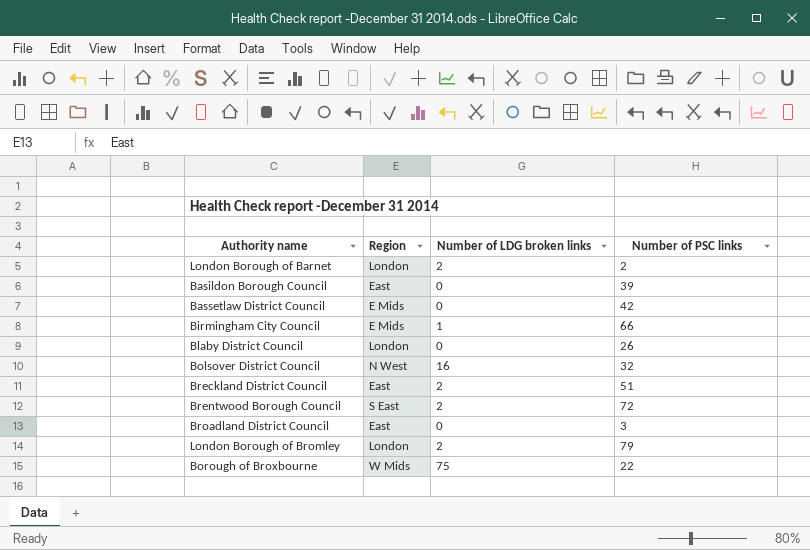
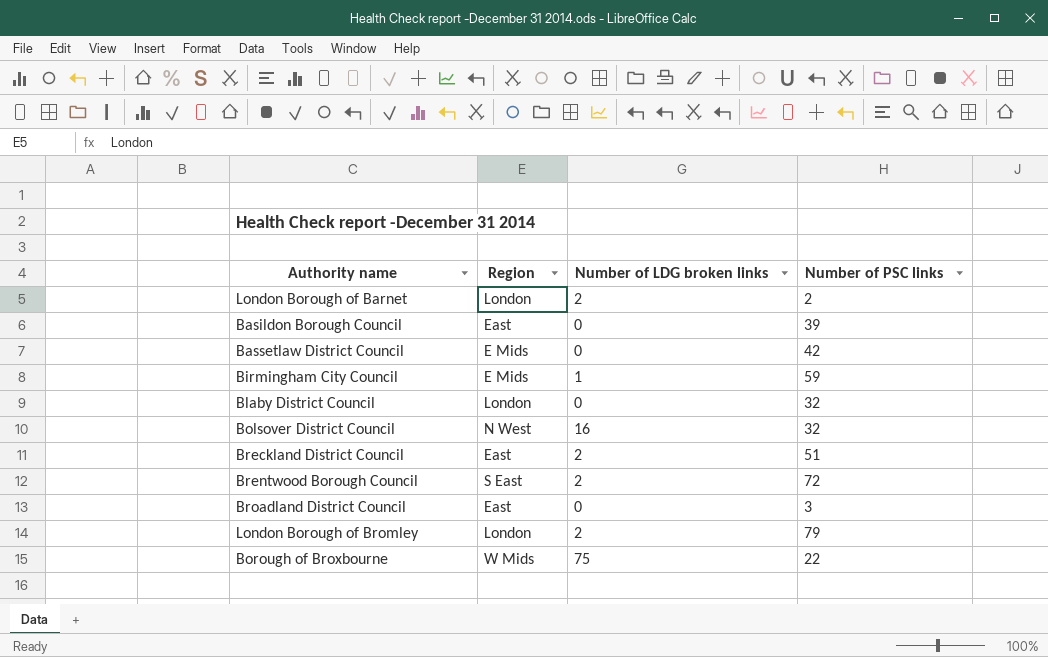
Birmingham City Council | Number of PSC links: 66 -> 59
Blaby District Council | Number of PSC links: 26 -> 32

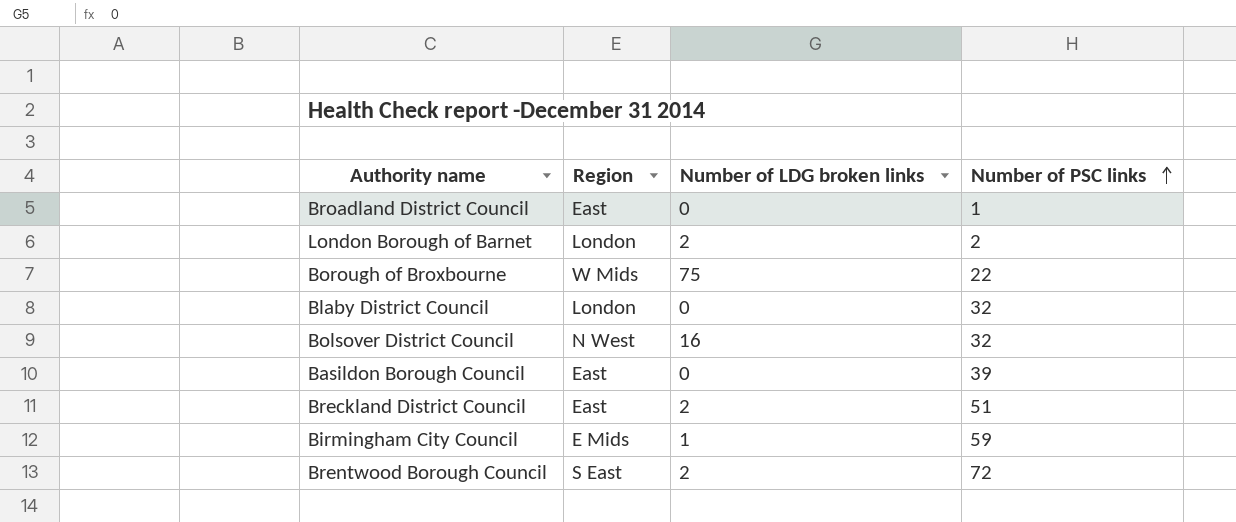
row order: none -> Number of PSC links ascending
row Bassetlaw District Council: E Mids | 0 | 42 -> none
row London Borough of Bromley: London | 2 | 79 -> none
Broadland District Council | Number of PSC links: 3 -> 1

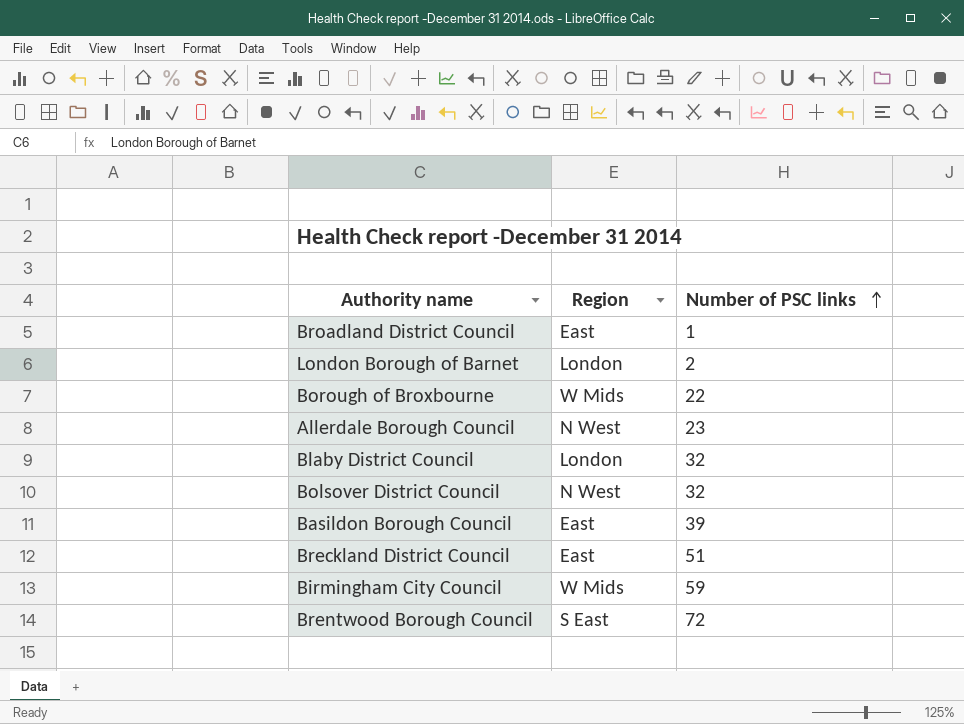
column Number of LDG broken links | position: 3 -> none
row Allerdale Borough Council: none -> N West | 23
Birmingham City Council | Region: E Mids -> W Mids

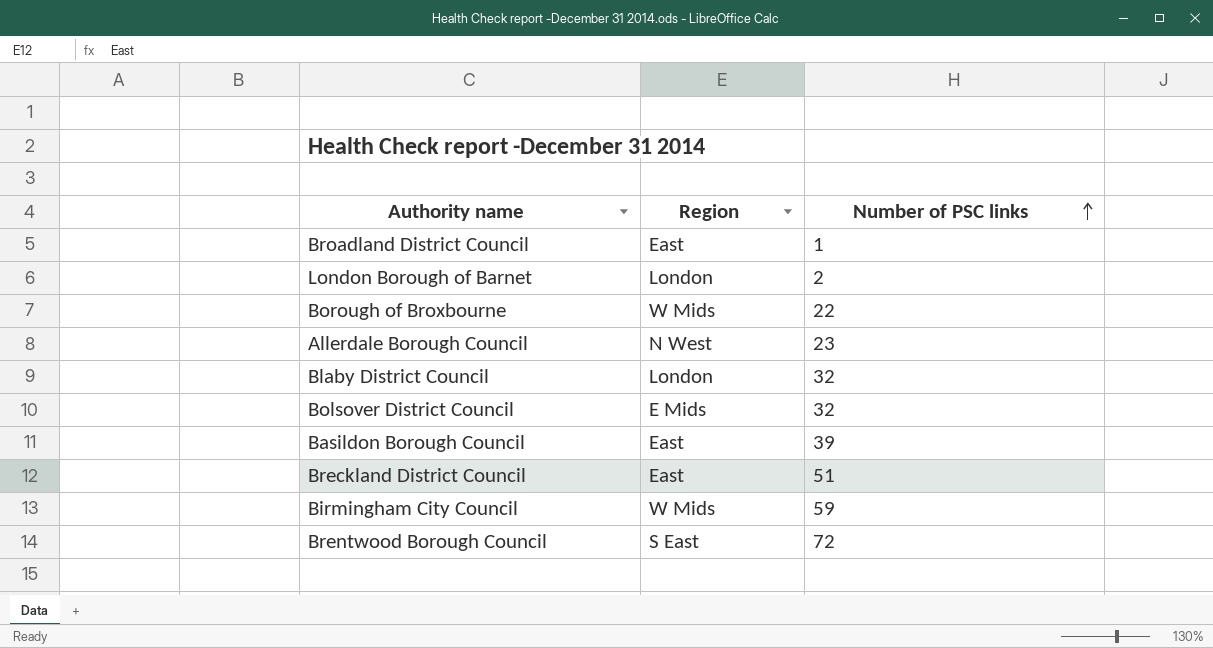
Bolsover District Council | Region: N West -> E Mids

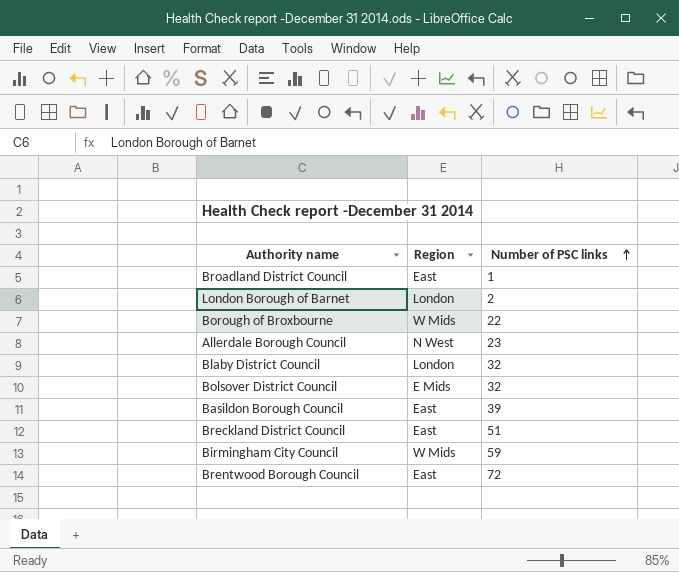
Brentwood Borough Council | Region: S East -> East

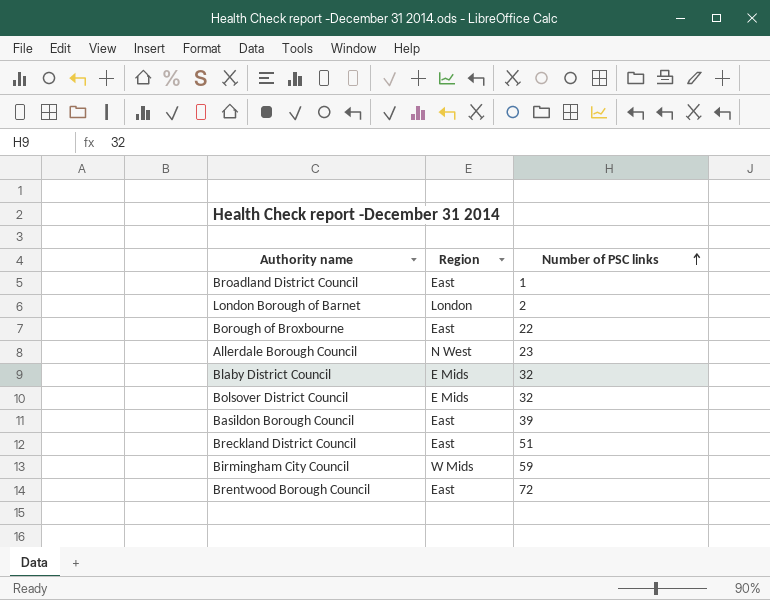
Borough of Broxbourne | Region: W Mids -> East
Blaby District Council | Region: London -> E Mids

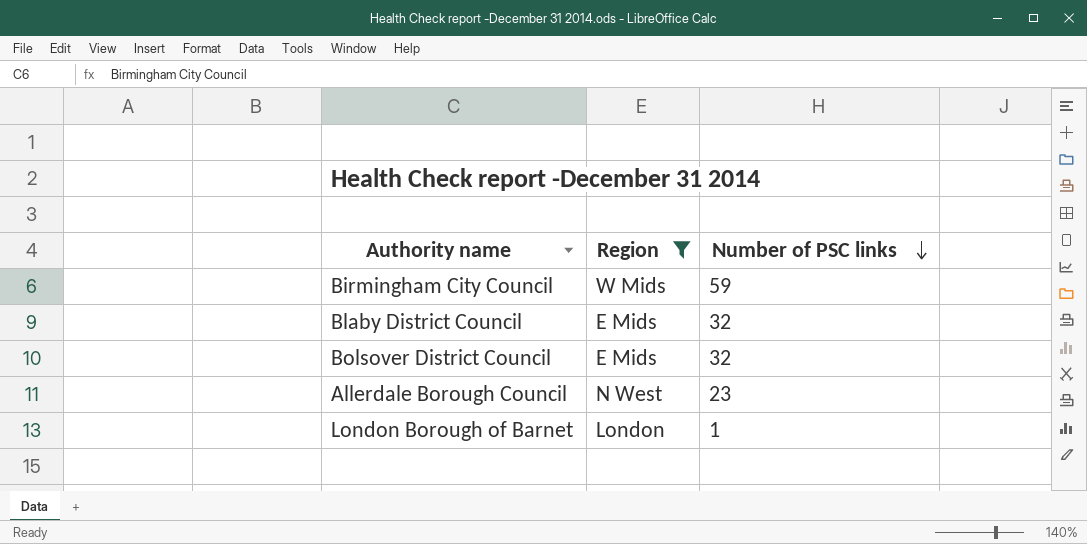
filter: none -> Region != East
row order: Number of PSC links ascending -> Number of PSC links descending
London Borough of Barnet | Number of PSC links: 2 -> 1

